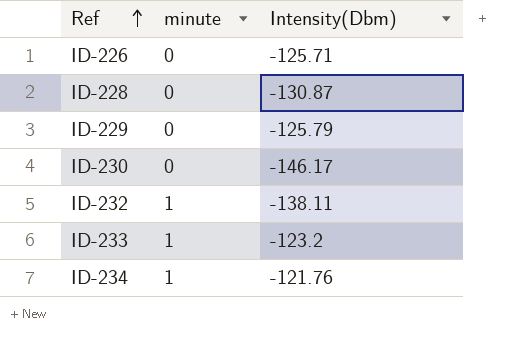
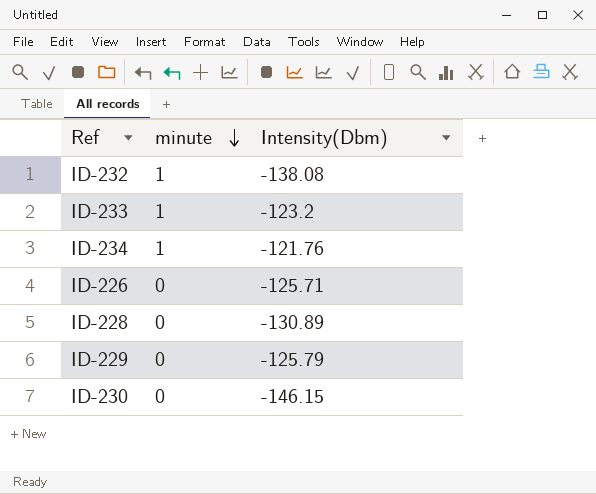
row order: Ref ascending -> minute descending
ID-232 | Intensity(Dbm): -138.11 -> -138.08
ID-228 | Intensity(Dbm): -130.87 -> -130.89
ID-230 | Intensity(Dbm): -146.17 -> -146.15

